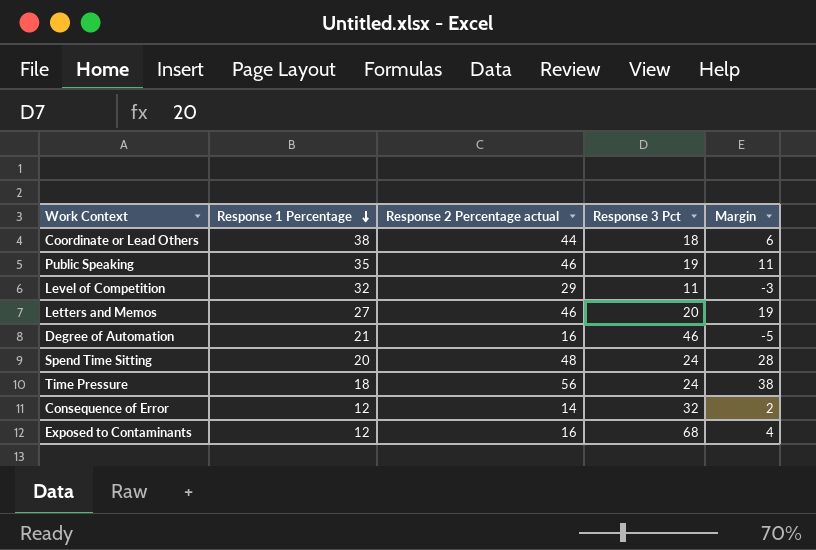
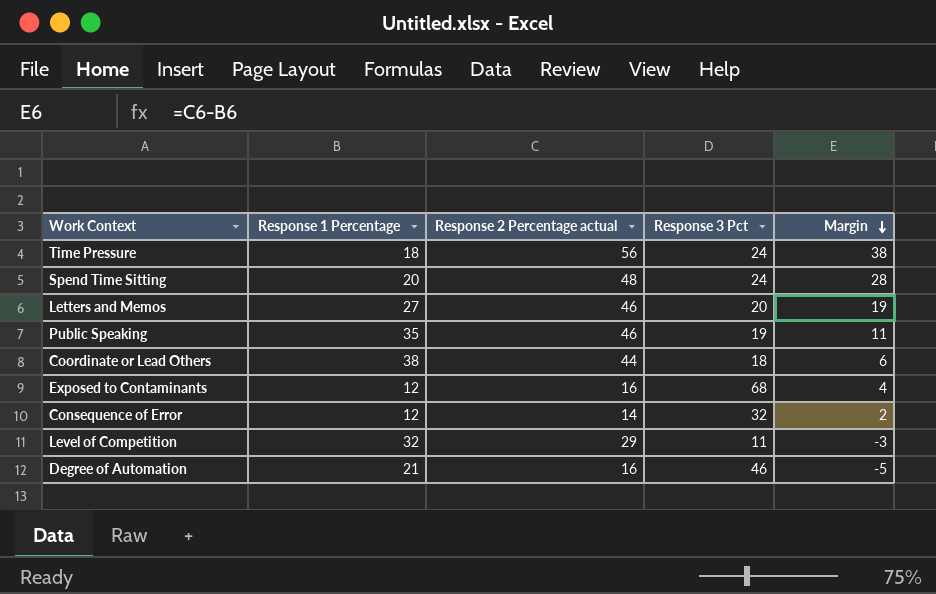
row order: Response 1 Percentage descending -> Margin descending

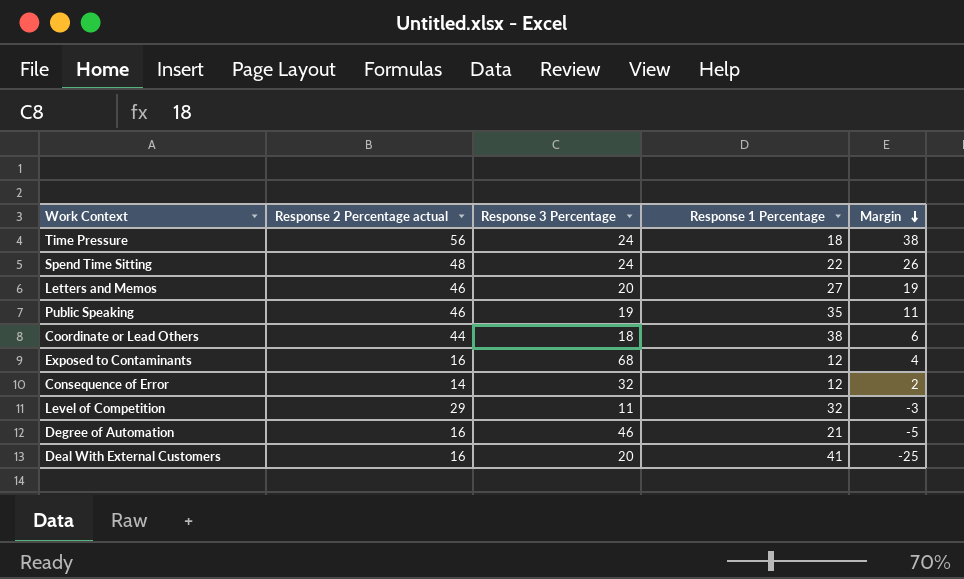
column name: Response 3 Pct -> Response 3 Percentage
column Response 1 Percentage | position: 2 -> 4
Spend Time Sitting | Response 1 Percentage: 20 -> 22
Spend Time Sitting | Margin: 28 -> 26
row Deal With External Customers: none -> 16 | 20 | 41 | -25

